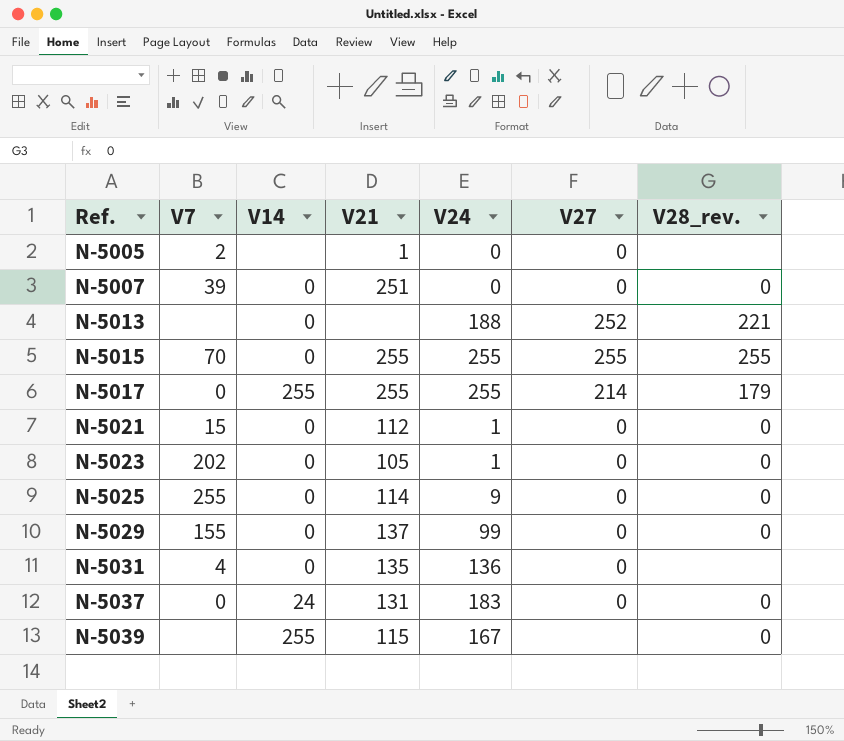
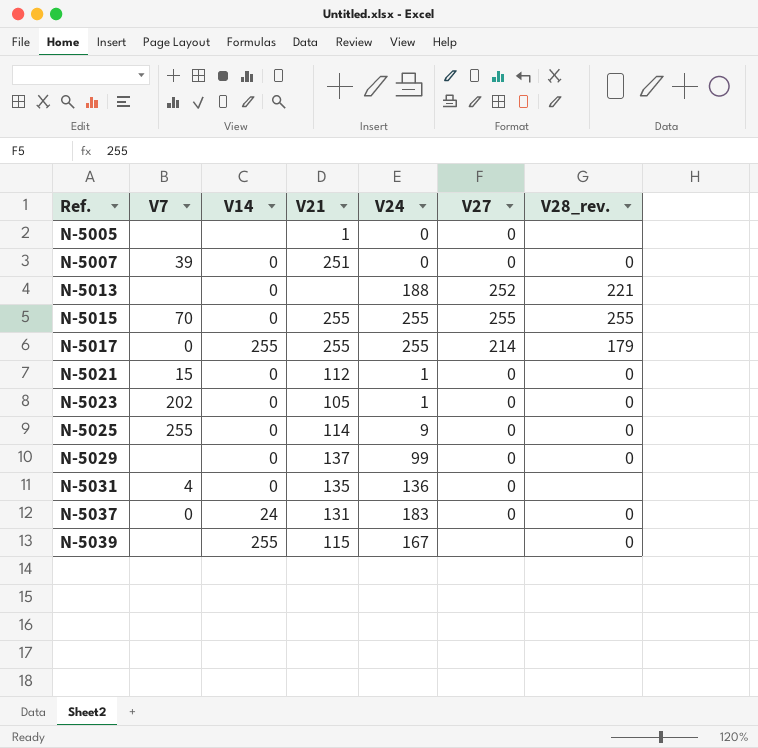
N-5005 | V7: 2 -> none
N-5029 | V7: 155 -> none

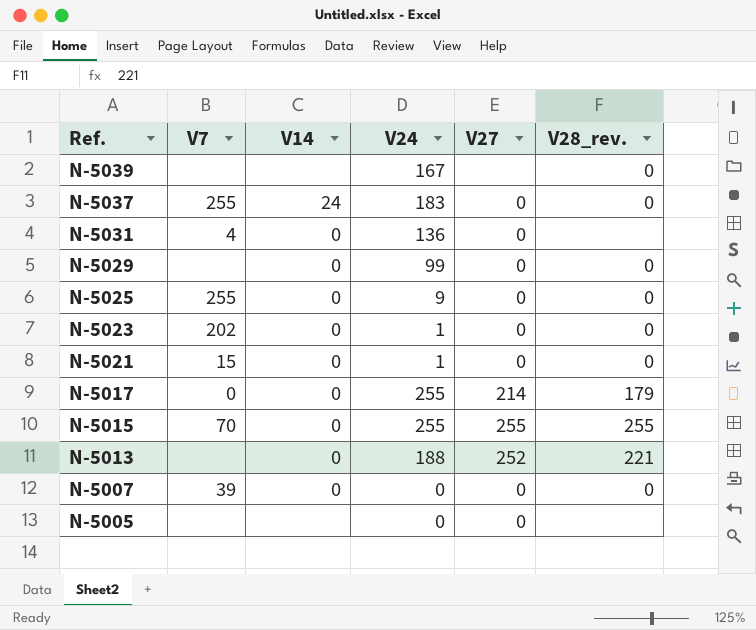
row order: Ref. ascending -> Ref. descending
column V21 | position: 4 -> none
N-5039 | V14: 255 -> none
N-5037 | V7: 0 -> 255
N-5017 | V14: 255 -> 0

